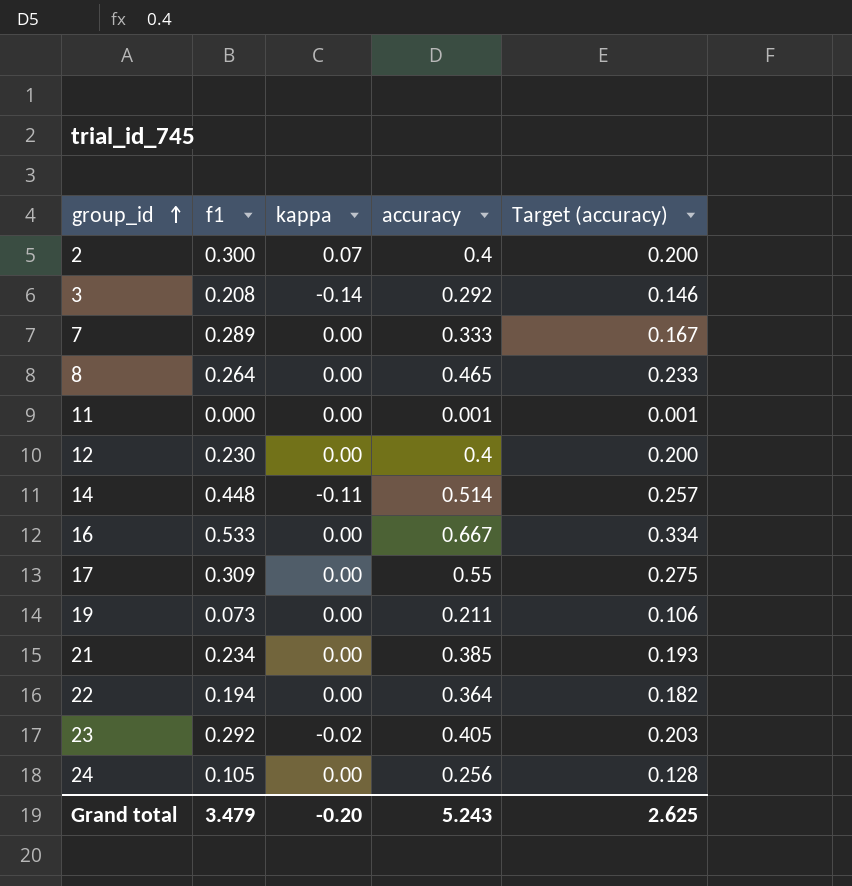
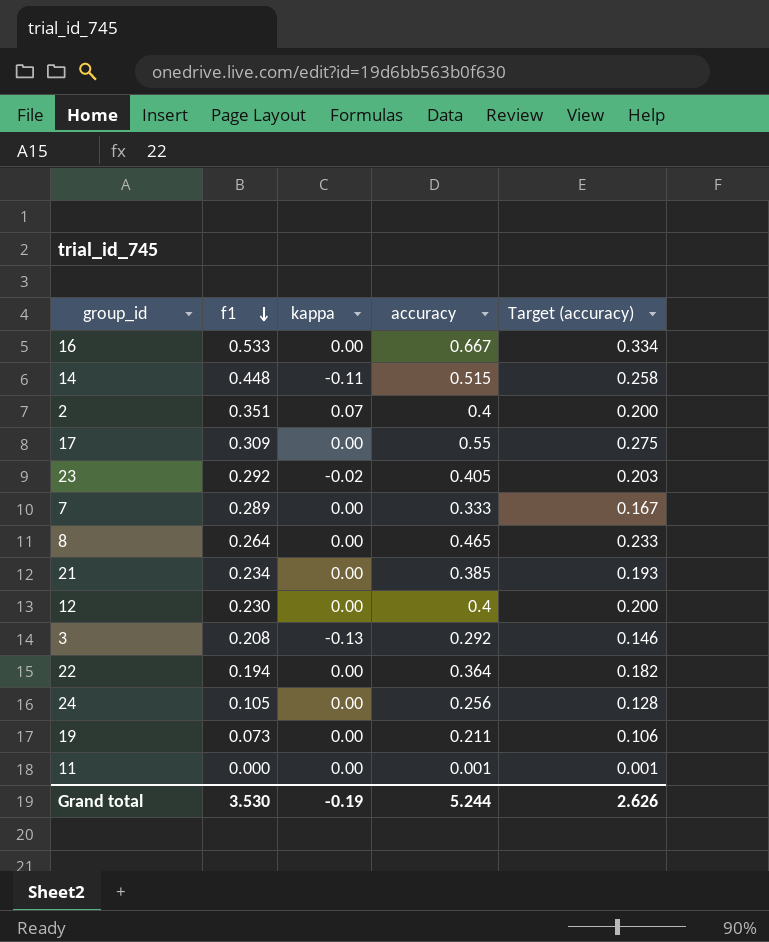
row order: group_id ascending -> f1 descending
14 | accuracy: 0.514 -> 0.515
14 | Target (accuracy): 0.257 -> 0.258
2 | f1: 0.300 -> 0.351
3 | kappa: -0.14 -> -0.13
Grand total | f1: 3.479 -> 3.530
Grand total | kappa: -0.20 -> -0.19
Grand total | accuracy: 5.243 -> 5.244
Grand total | Target (accuracy): 2.625 -> 2.626

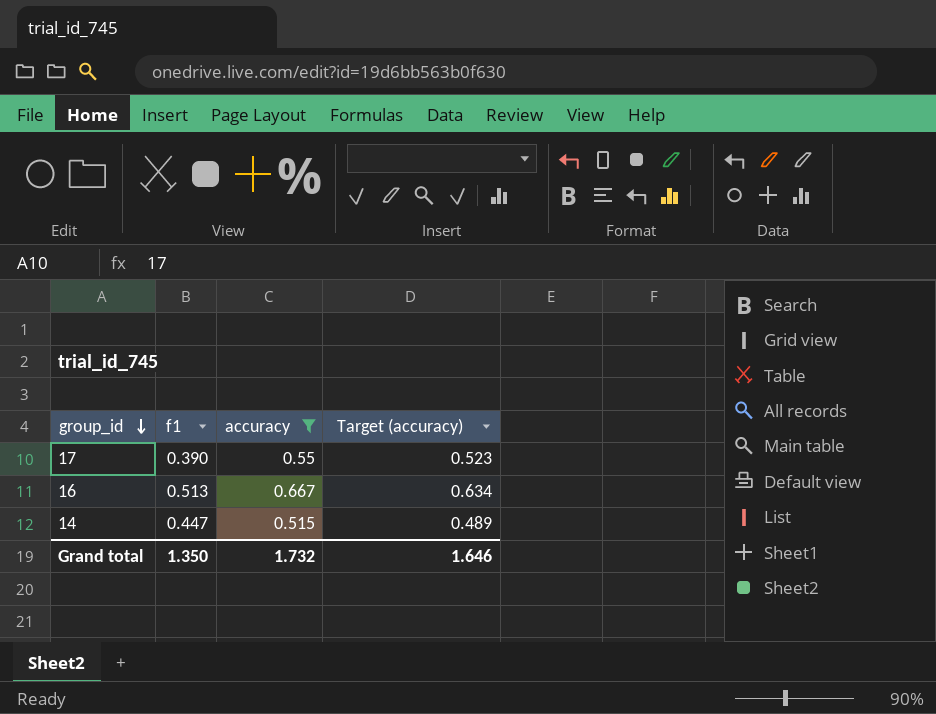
filter: none -> accuracy >= 0.515
row order: f1 descending -> group_id descending
column kappa | position: 3 -> none
column Target (accuracy) | formula: [accuracy] * 0.5 -> [accuracy] * 0.95
17 | f1: 0.309 -> 0.390
16 | f1: 0.533 -> 0.513
14 | f1: 0.448 -> 0.447
Grand total | f1: 3.530 -> 1.350
Grand total | accuracy: 5.244 -> 1.732
Grand total | Target (accuracy): 2.626 -> 1.646

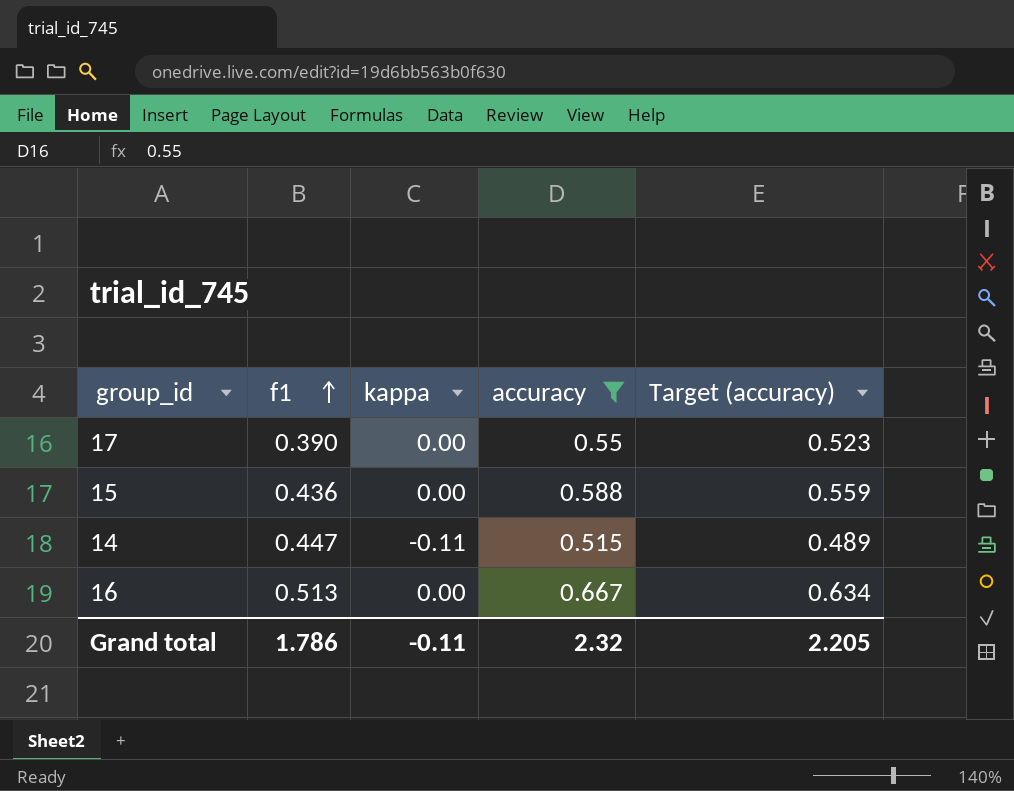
row order: group_id descending -> f1 ascending
column kappa | position: none -> 3
row 15: none -> 0.436 | 0.00 | 0.588 | 0.559
Grand total | f1: 1.350 -> 1.786
Grand total | accuracy: 1.732 -> 2.32
Grand total | Target (accuracy): 1.646 -> 2.205

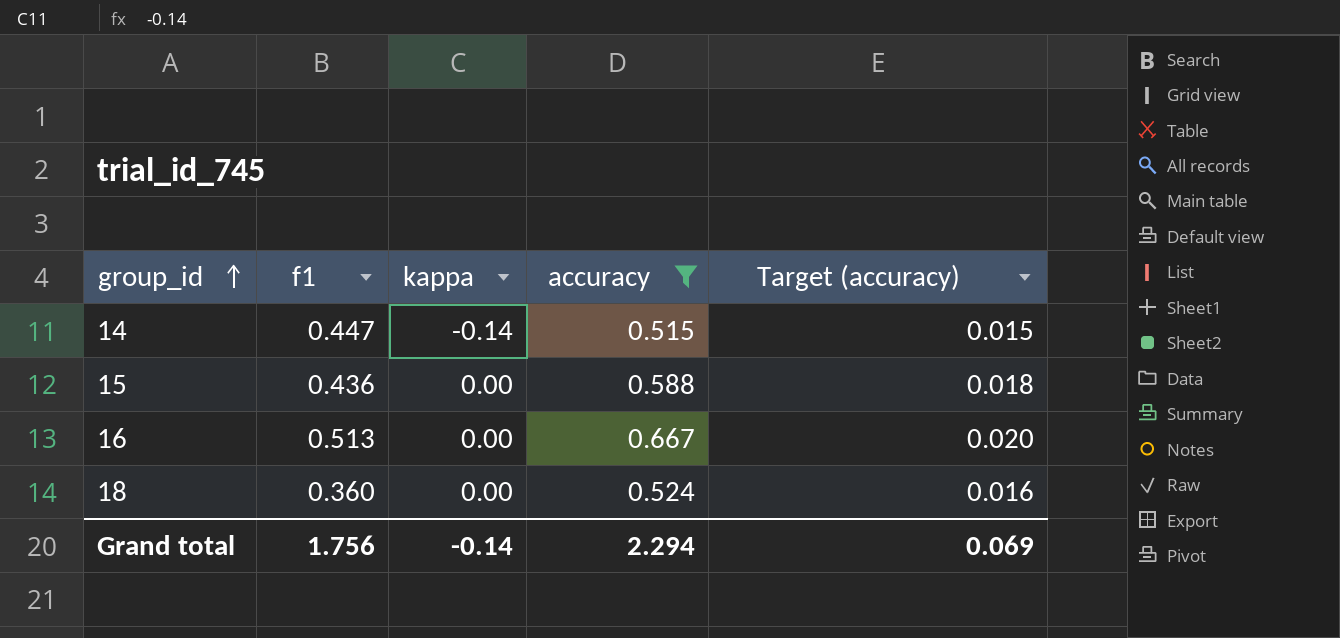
row order: f1 ascending -> group_id ascending
column Target (accuracy) | formula: [accuracy] * 0.95 -> [accuracy] * 0.03
row 17: 0.390 | 0.00 | 0.55 | 0.523 -> none
14 | kappa: -0.11 -> -0.14
row 18: none -> 0.360 | 0.00 | 0.524 | 0.016
Grand total | f1: 1.786 -> 1.756
Grand total | kappa: -0.11 -> -0.14
Grand total | accuracy: 2.32 -> 2.294
Grand total | Target (accuracy): 2.205 -> 0.069

